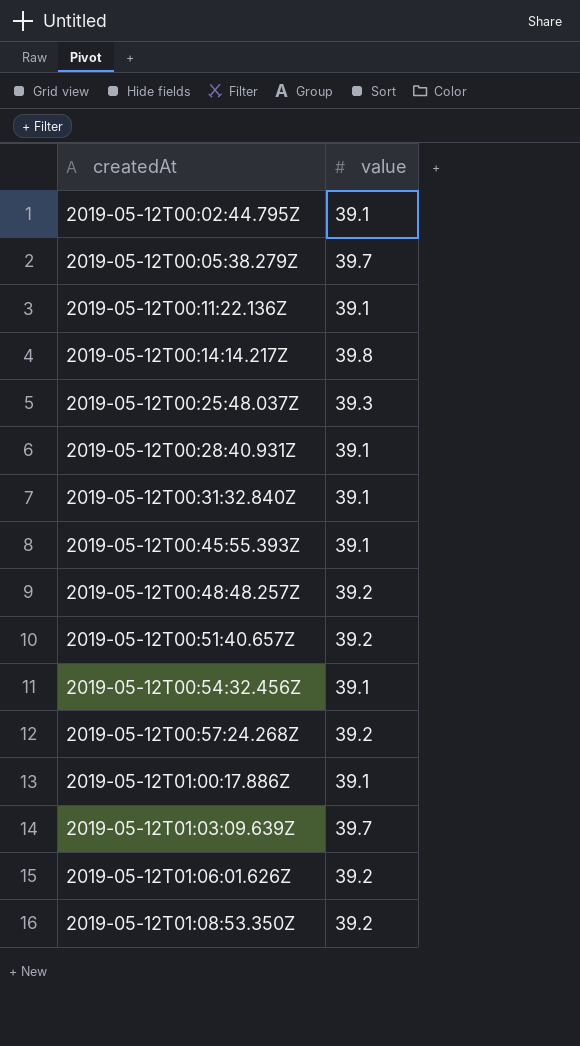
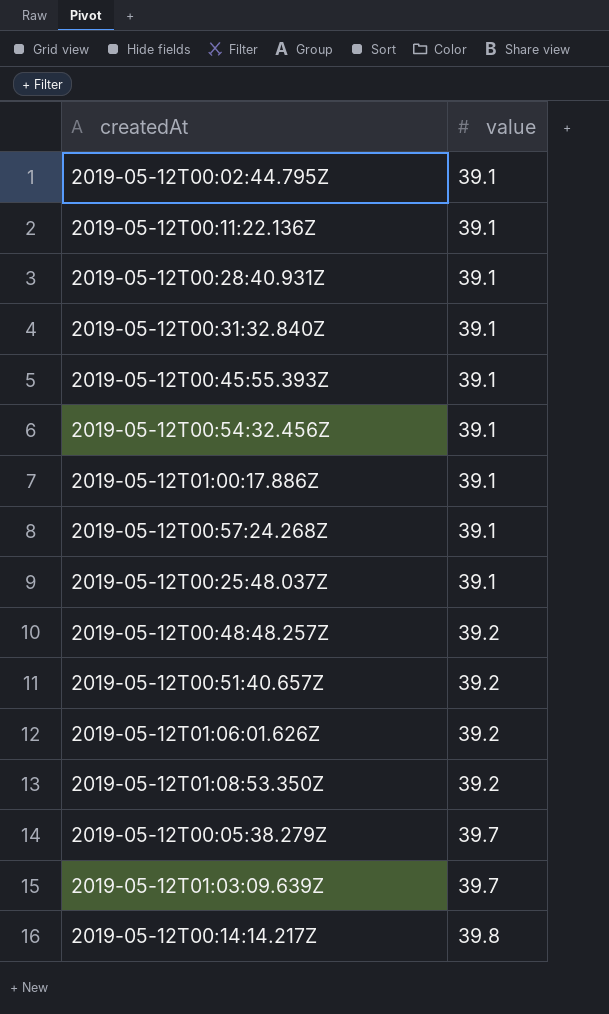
row order: createdAt ascending -> value ascending
2019-05-12T00:57:24.268Z | value: 39.2 -> 39.1
2019-05-12T00:25:48.037Z | value: 39.3 -> 39.1

